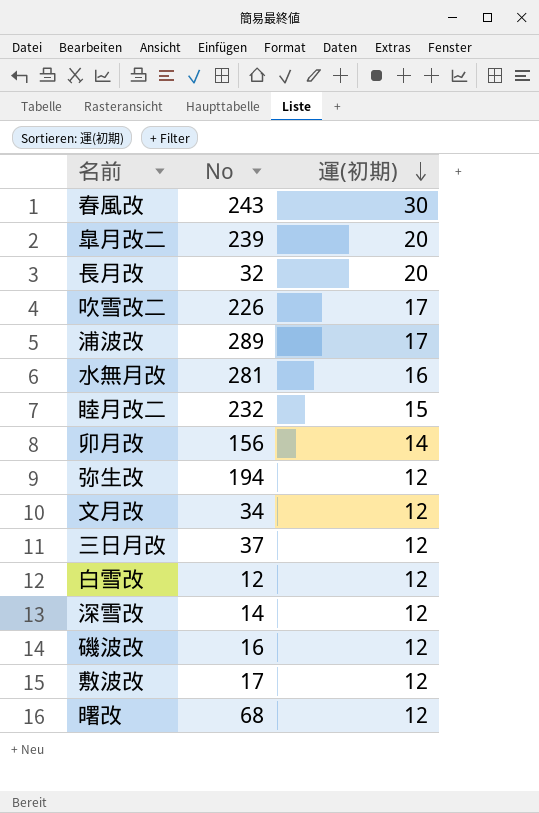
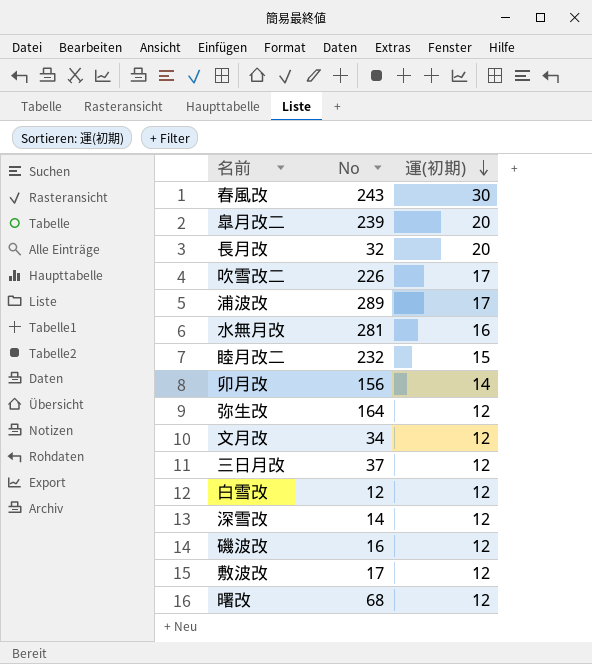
弥生改 | No: 194 -> 164

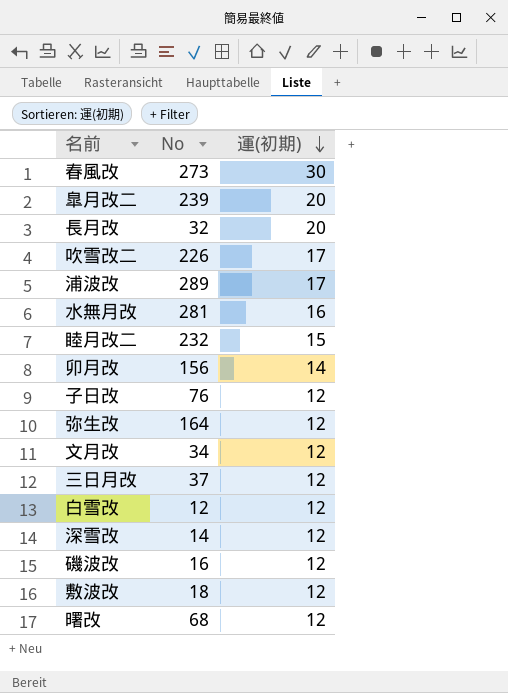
春風改 | No: 243 -> 273
row 子日改: none -> 76 | 12
敷波改 | No: 17 -> 18

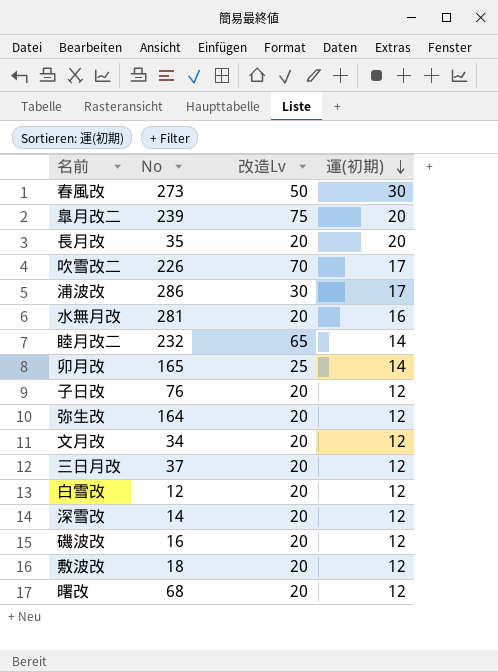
column 改造Lv | position: none -> 3
長月改 | No: 32 -> 35
浦波改 | No: 289 -> 286
睦月改二 | 運(初期): 15 -> 14
卯月改 | No: 156 -> 165

